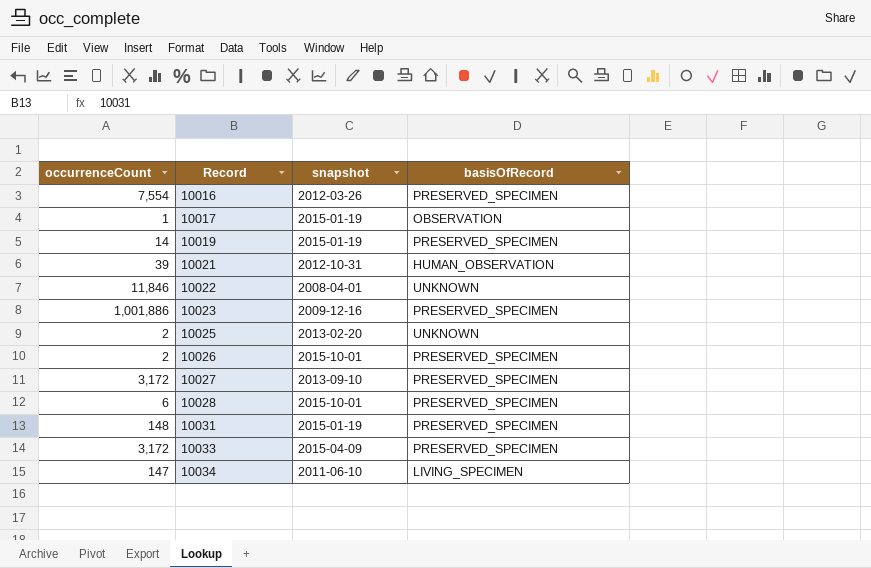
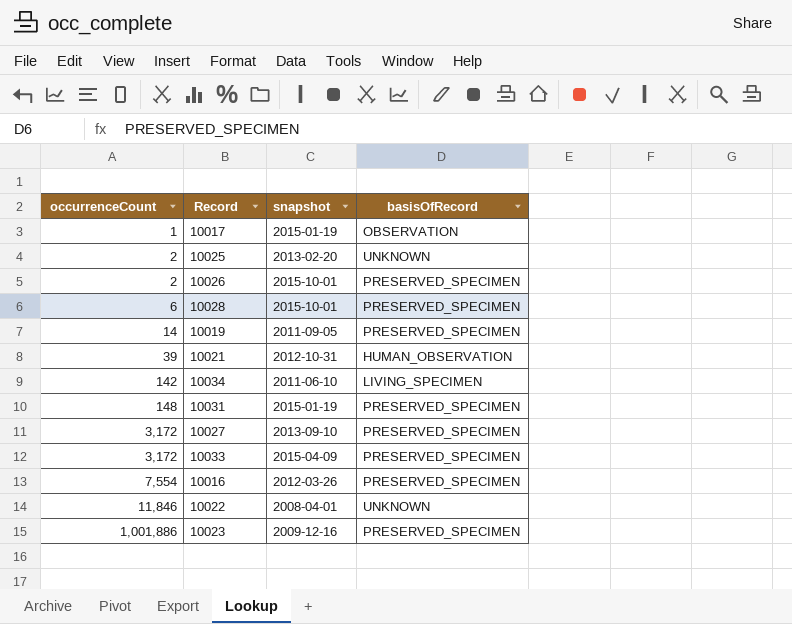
row order: Record ascending -> occurrenceCount ascending
10019 | snapshot: 2015-01-19 -> 2011-09-05
10034 | occurrenceCount: 147 -> 142

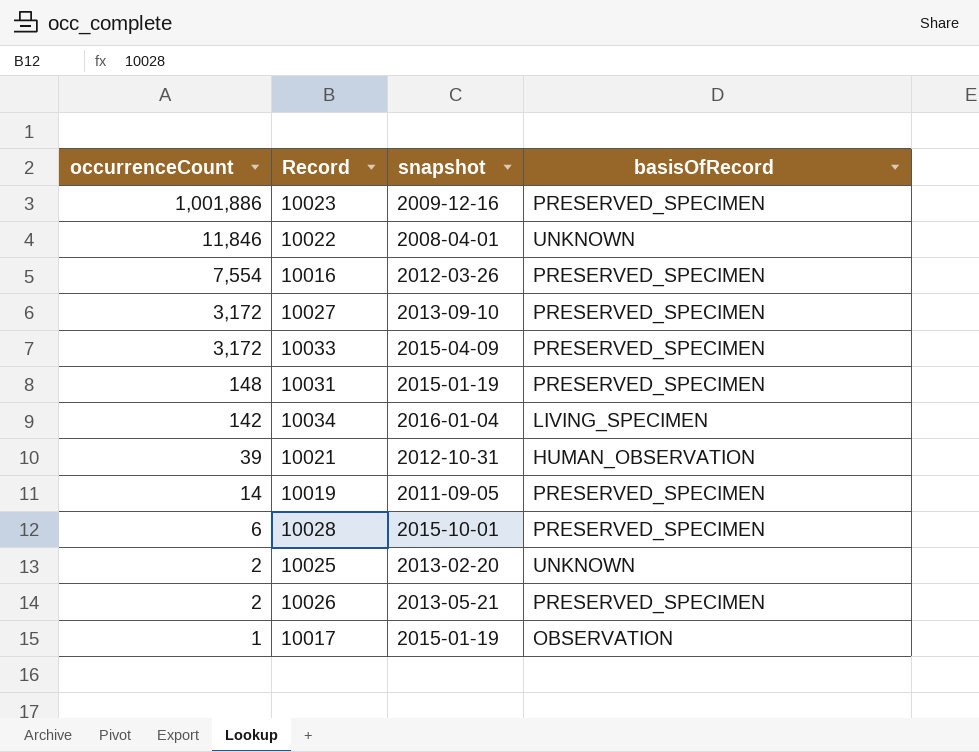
row order: occurrenceCount ascending -> occurrenceCount descending
10034 | snapshot: 2011-06-10 -> 2016-01-04
10026 | snapshot: 2015-10-01 -> 2013-05-21

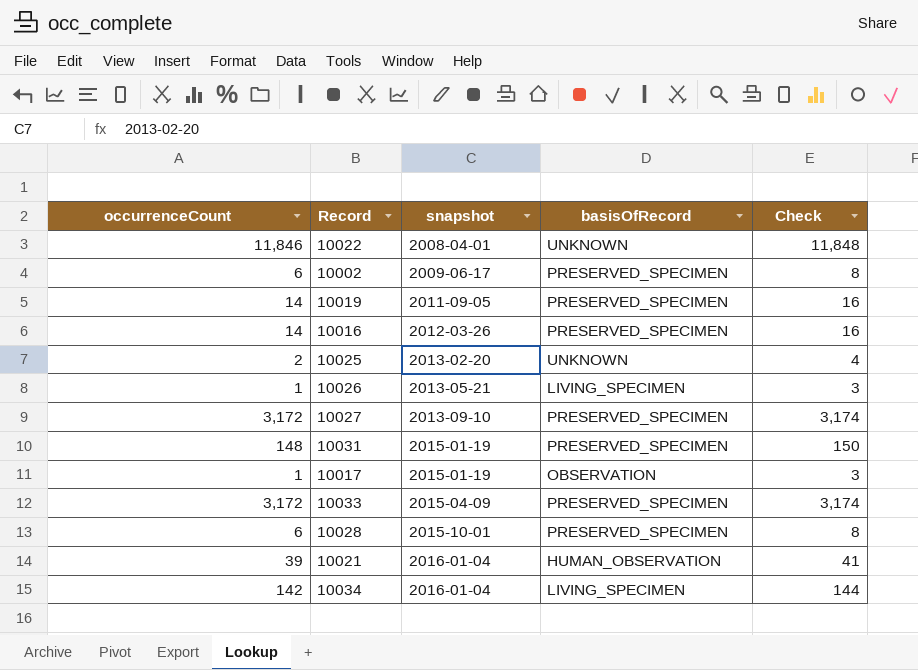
row order: occurrenceCount descending -> snapshot ascending
column Check | formula: none -> [occurrenceCount] + 2
row 10023: 1,001,886 | 2009-12-16 | PRESERVED_SPECIMEN -> none
row 10002: none -> 6 | 2009-06-17 | PRESERVED_SPECIMEN | 8
10016 | occurrenceCount: 7,554 -> 14
10026 | occurrenceCount: 2 -> 1
10026 | basisOfRecord: PRESERVED_SPECIMEN -> LIVING_SPECIMEN
10021 | snapshot: 2012-10-31 -> 2016-01-04

